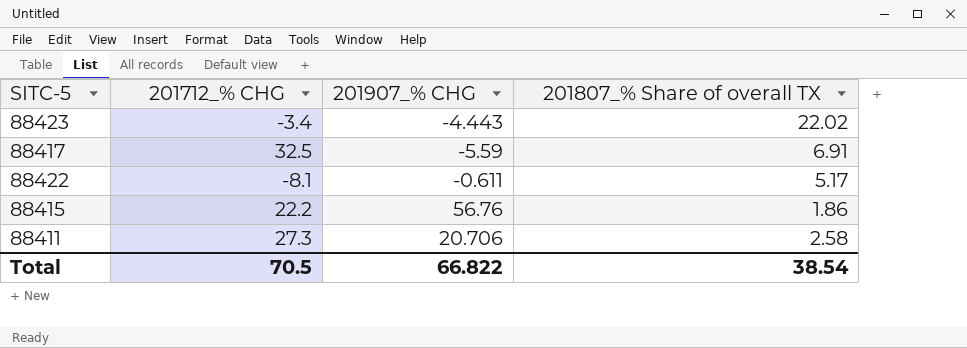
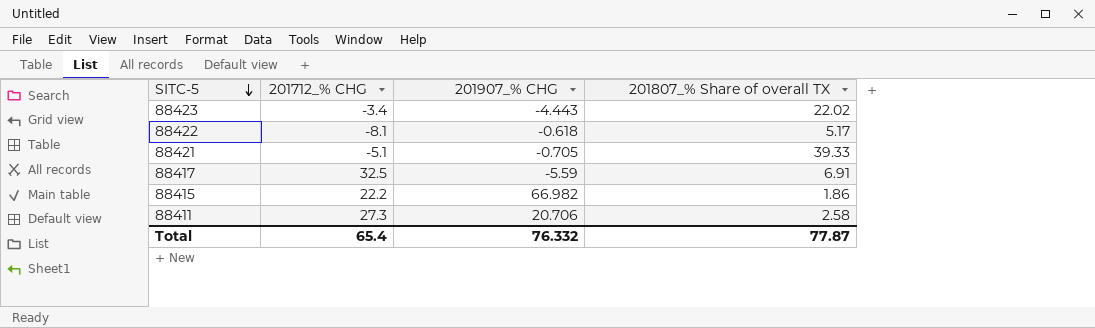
row order: none -> SITC-5 descending
88422 | 201907_% CHG: -0.611 -> -0.618
row 88421: none -> -5.1 | -0.705 | 39.33
88415 | 201907_% CHG: 56.76 -> 66.982
Total | 201712_% CHG: 70.5 -> 65.4
Total | 201907_% CHG: 66.822 -> 76.332
Total | 201807_% Share of overall TX: 38.54 -> 77.87

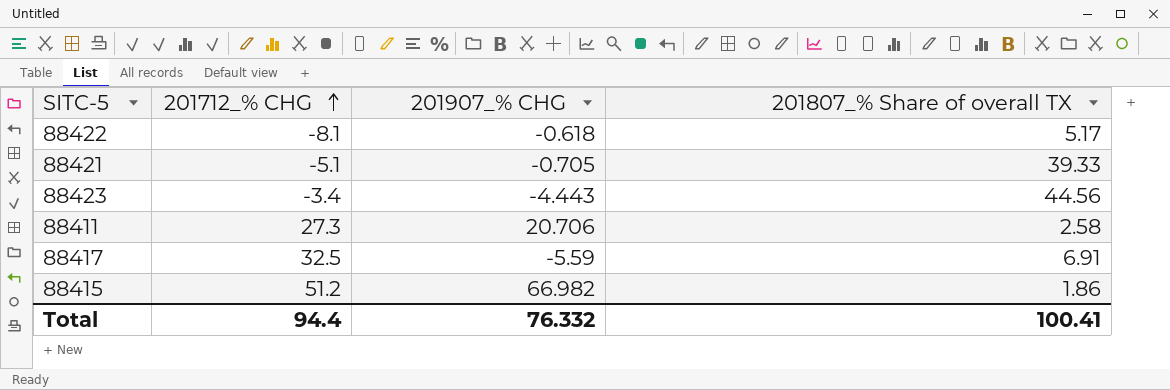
row order: SITC-5 descending -> 201712_% CHG ascending
88423 | 201807_% Share of overall TX: 22.02 -> 44.56
88415 | 201712_% CHG: 22.2 -> 51.2
Total | 201712_% CHG: 65.4 -> 94.4
Total | 201807_% Share of overall TX: 77.87 -> 100.41

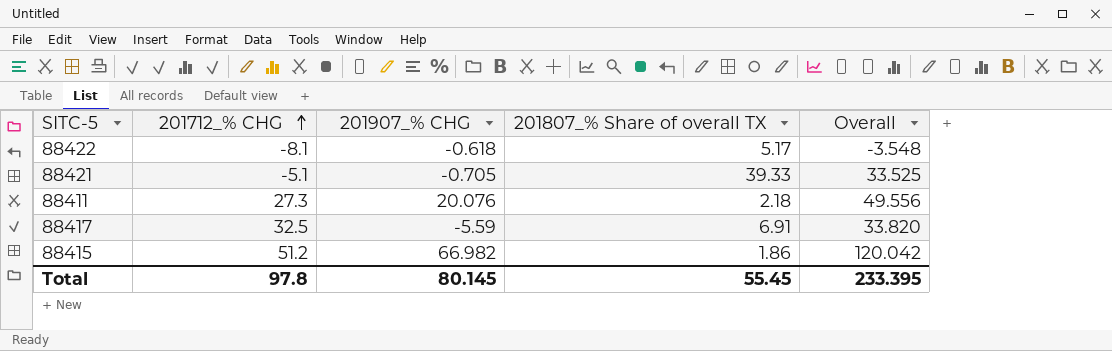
column Overall | formula: none -> [201712_% CHG] + [201907_% CHG] + [201807_% Share of overall TX]
row 88423: -3.4 | -4.443 | 44.56 -> none
88411 | 201907_% CHG: 20.706 -> 20.076
88411 | 201807_% Share of overall TX: 2.58 -> 2.18
Total | 201712_% CHG: 94.4 -> 97.8
Total | 201907_% CHG: 76.332 -> 80.145
Total | 201807_% Share of overall TX: 100.41 -> 55.45

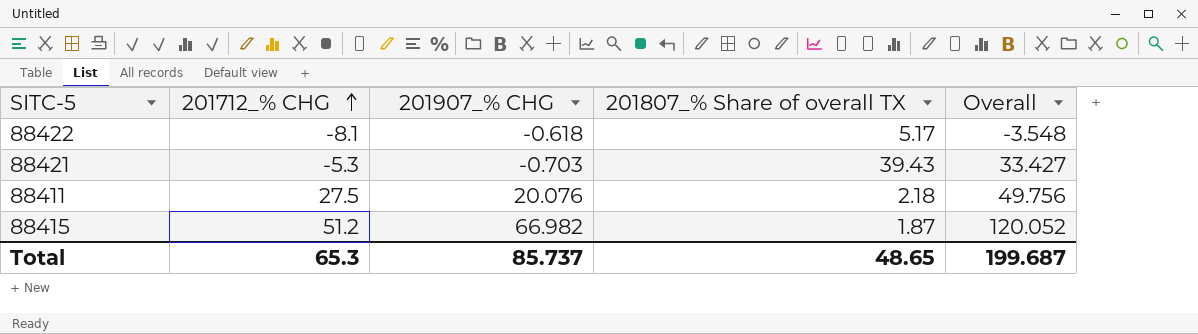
row 88417: 32.5 | -5.59 | 6.91 | 33.820 -> none
88421 | 201712_% CHG: -5.1 -> -5.3
88421 | 201907_% CHG: -0.705 -> -0.703
88421 | 201807_% Share of overall TX: 39.33 -> 39.43
88421 | Overall: 33.525 -> 33.427
88411 | 201712_% CHG: 27.3 -> 27.5
88411 | Overall: 49.556 -> 49.756
88415 | 201807_% Share of overall TX: 1.86 -> 1.87
88415 | Overall: 120.042 -> 120.052
Total | 201712_% CHG: 97.8 -> 65.3
Total | 201907_% CHG: 80.145 -> 85.737
Total | 201807_% Share of overall TX: 55.45 -> 48.65
Total | Overall: 233.395 -> 199.687

